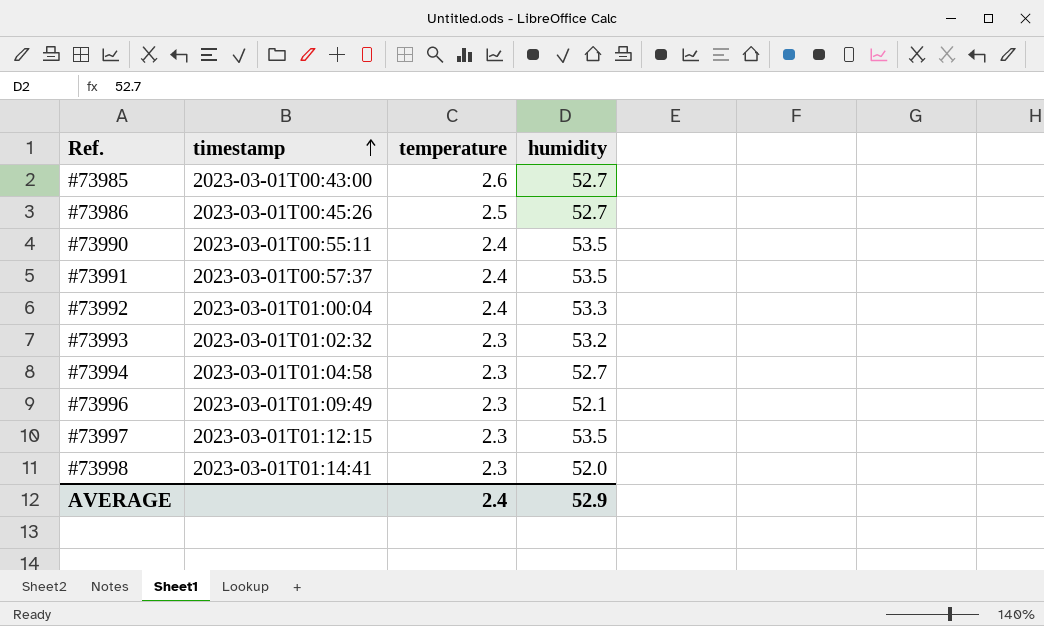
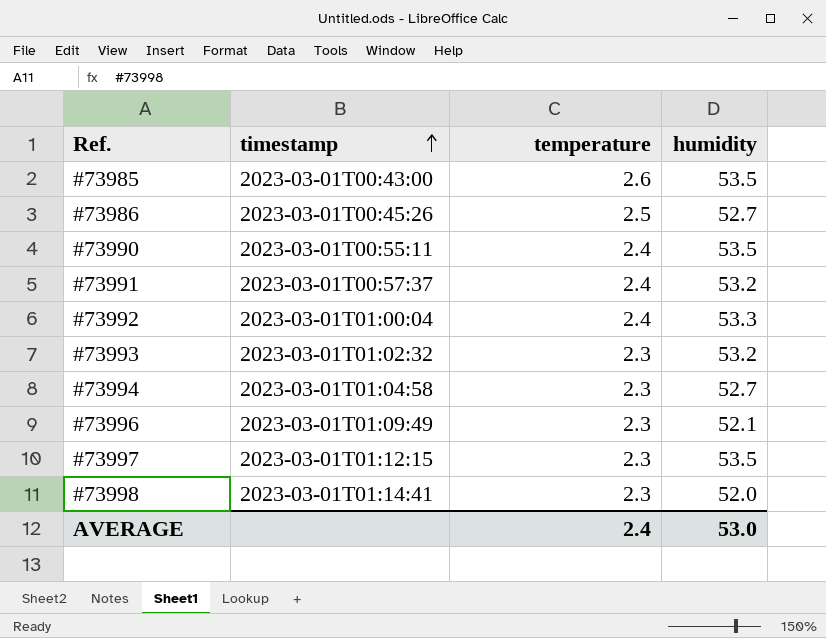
#73985 | humidity: 52.7 -> 53.5
#73991 | humidity: 53.5 -> 53.2
AVERAGE | humidity: 52.9 -> 53.0

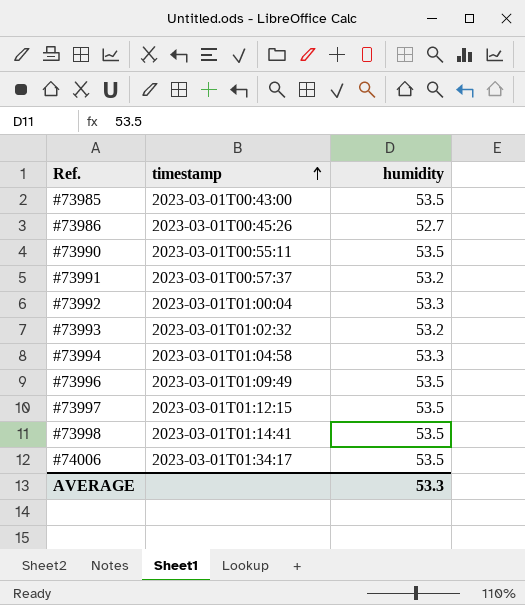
column temperature | position: 3 -> none
#73994 | humidity: 52.7 -> 53.3
#73996 | humidity: 52.1 -> 53.5
#73998 | humidity: 52.0 -> 53.5
row #74006: none -> 2023-03-01T01:34:17 | 53.5
AVERAGE | humidity: 53.0 -> 53.3

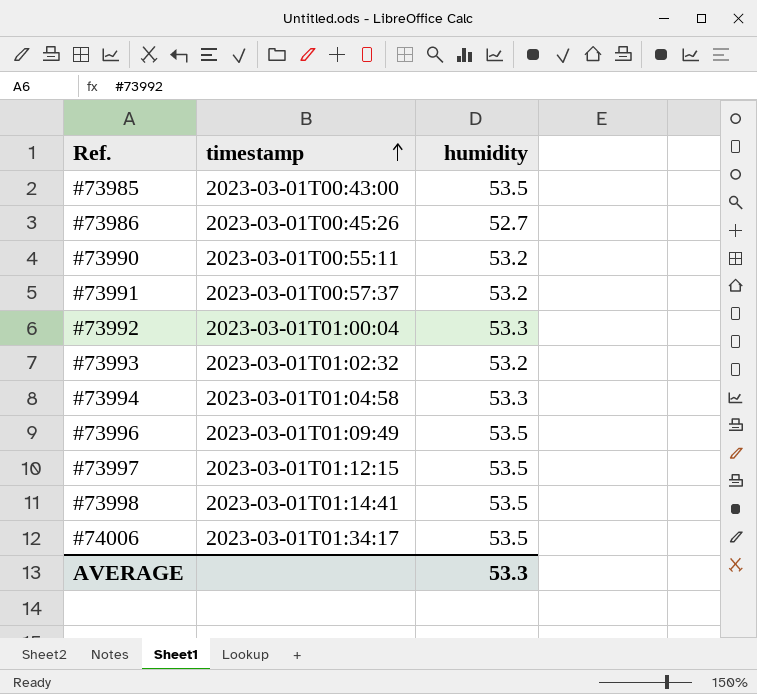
#73990 | humidity: 53.5 -> 53.2

